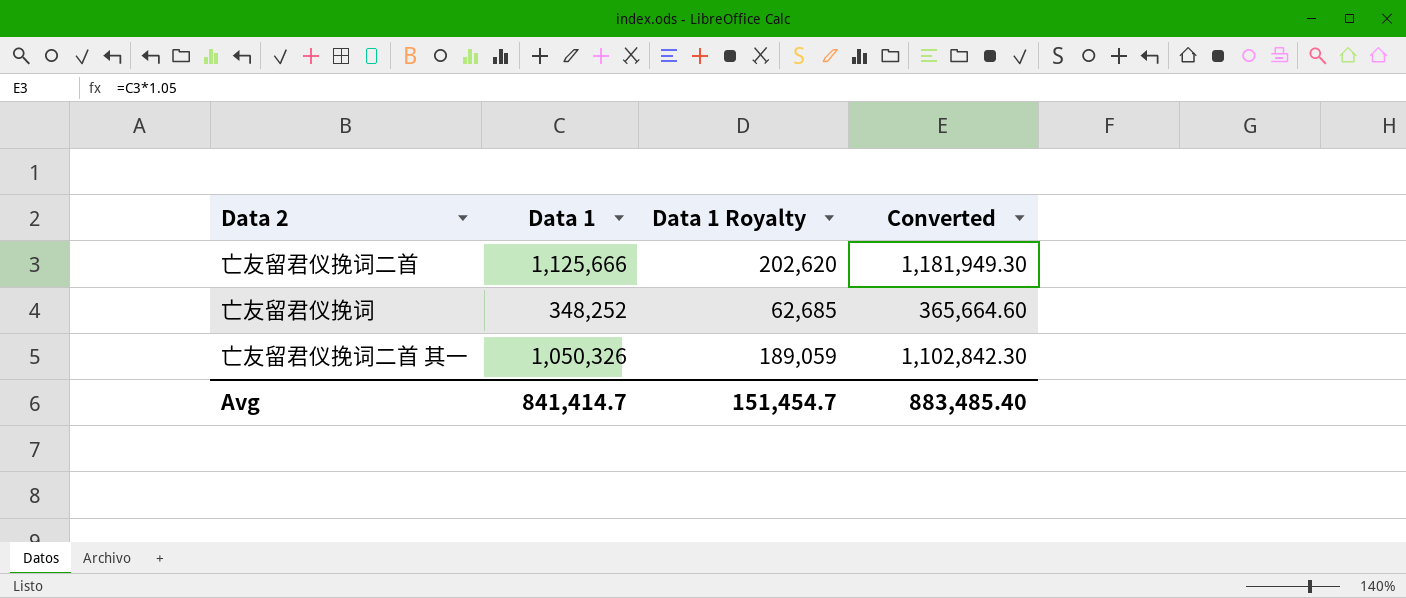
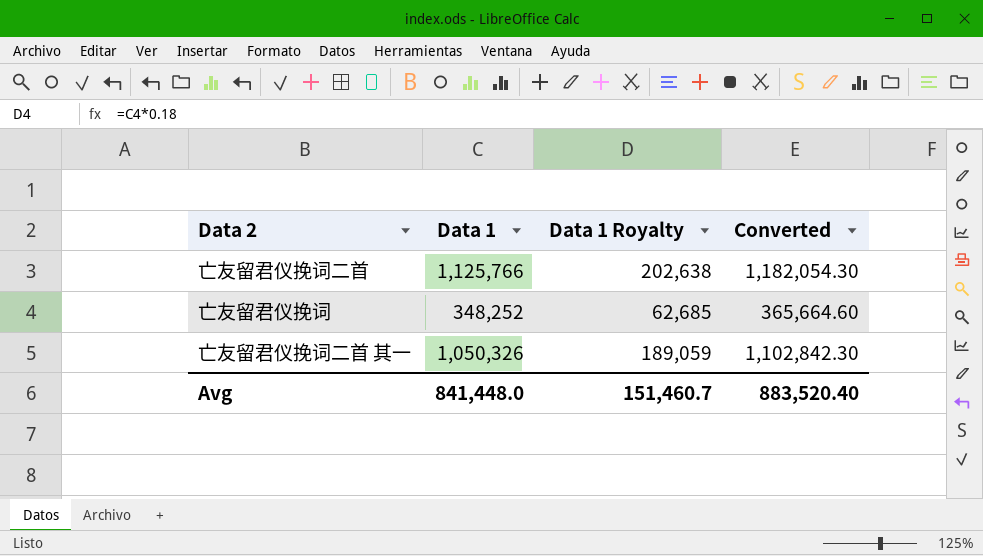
亡友留君仪挽词二首 | Data 1: 1,125,666 -> 1,125,766
亡友留君仪挽词二首 | Data 1 Royalty: 202,620 -> 202,638
亡友留君仪挽词二首 | Converted: 1,181,949.30 -> 1,182,054.30
Avg | Data 1: 841,414.7 -> 841,448.0
Avg | Data 1 Royalty: 151,454.7 -> 151,460.7
Avg | Converted: 883,485.40 -> 883,520.40

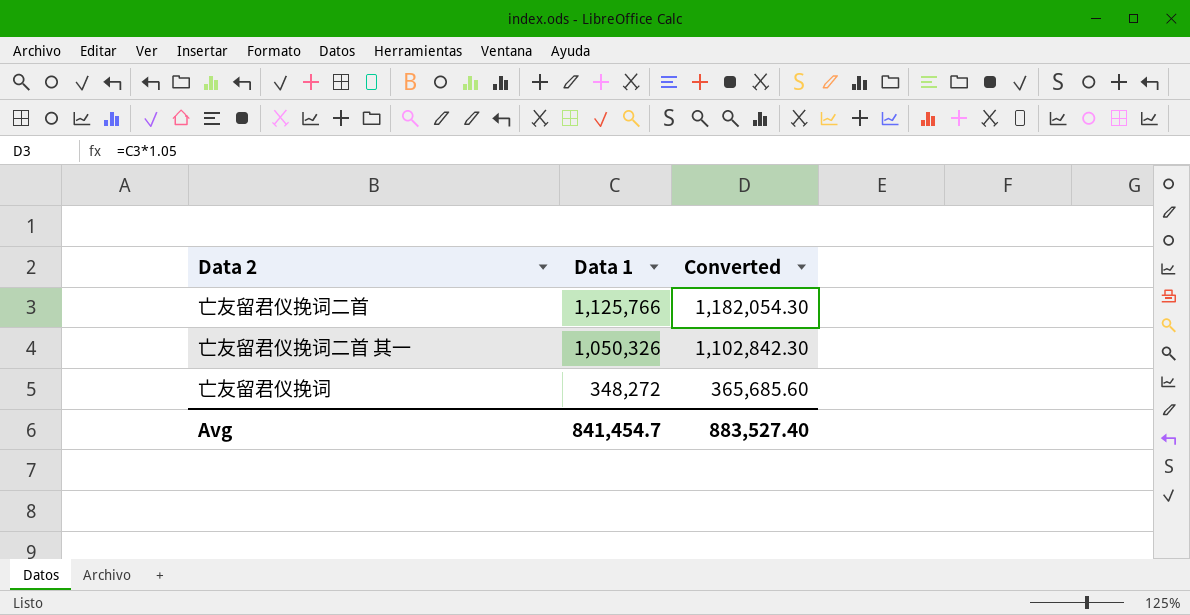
row order: none -> Data 1 descending
column Data 1 Royalty | formula: [Data 1] * 0.18 -> none
亡友留君仪挽词 | Data 1: 348,252 -> 348,272
亡友留君仪挽词 | Converted: 365,664.60 -> 365,685.60
Avg | Data 1: 841,448.0 -> 841,454.7
Avg | Converted: 883,520.40 -> 883,527.40

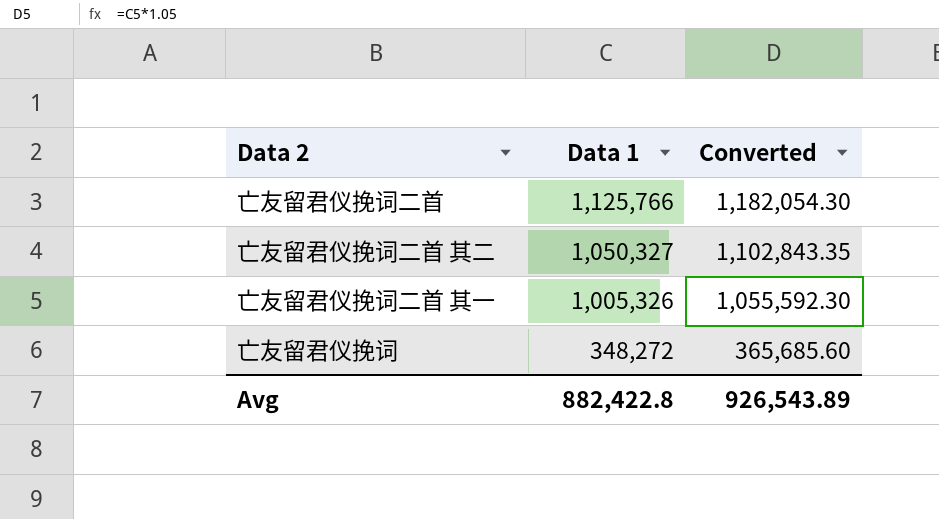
row 亡友留君仪挽词二首 其二: none -> 1,050,327 | 1,102,843.35
亡友留君仪挽词二首 其一 | Data 1: 1,050,326 -> 1,005,326
亡友留君仪挽词二首 其一 | Converted: 1,102,842.30 -> 1,055,592.30
Avg | Data 1: 841,454.7 -> 882,422.8
Avg | Converted: 883,527.40 -> 926,543.89

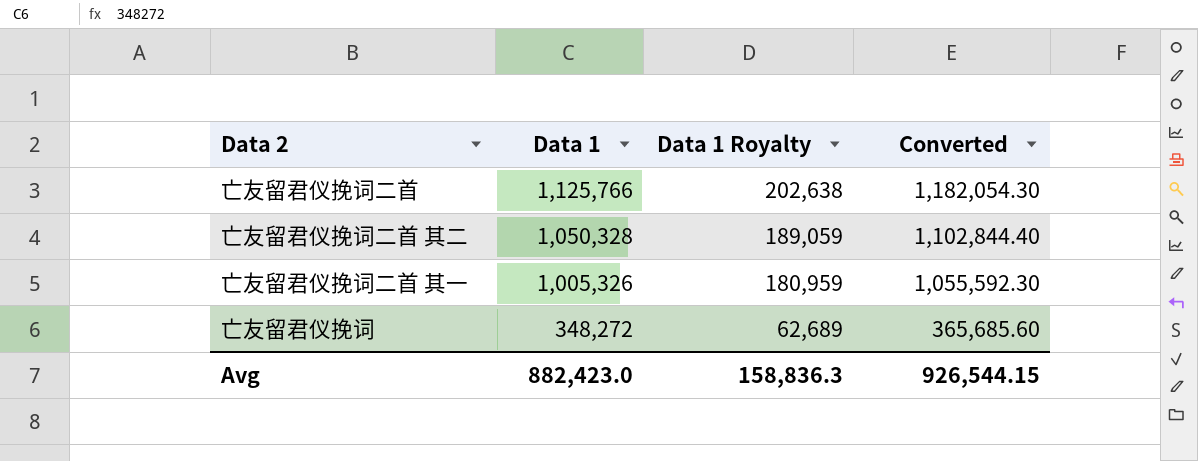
column Data 1 Royalty | formula: none -> [Data 1] * 0.18
亡友留君仪挽词二首 其二 | Data 1: 1,050,327 -> 1,050,328
亡友留君仪挽词二首 其二 | Converted: 1,102,843.35 -> 1,102,844.40
Avg | Data 1: 882,422.8 -> 882,423.0
Avg | Converted: 926,543.89 -> 926,544.15

